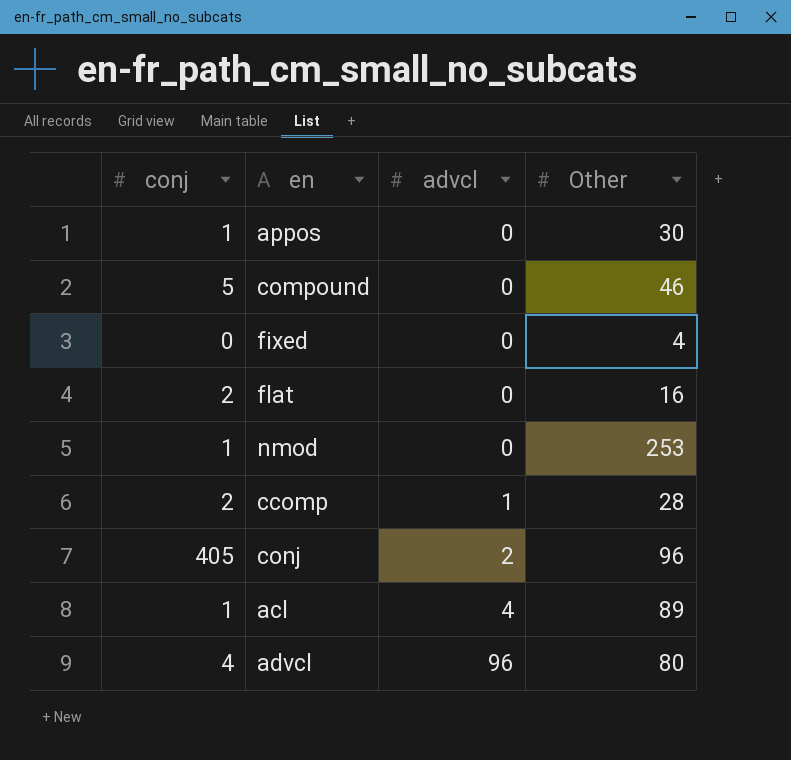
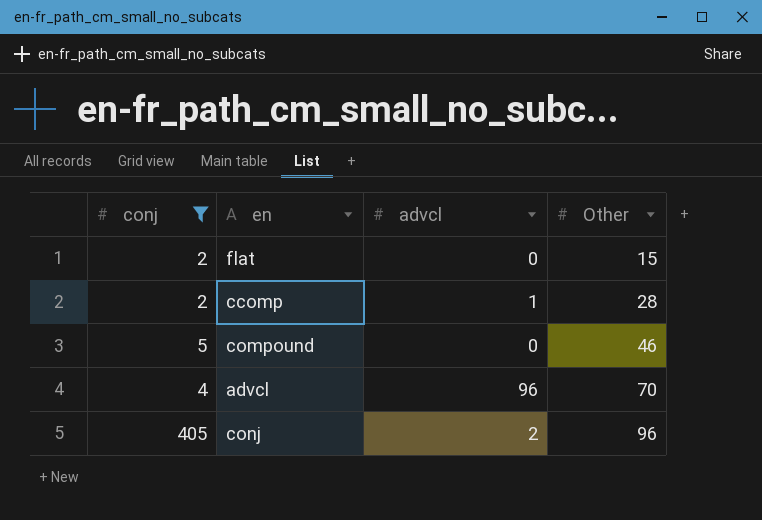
filter: none -> conj >= 2
row order: advcl ascending -> Other ascending
flat | Other: 16 -> 15
advcl | Other: 80 -> 70

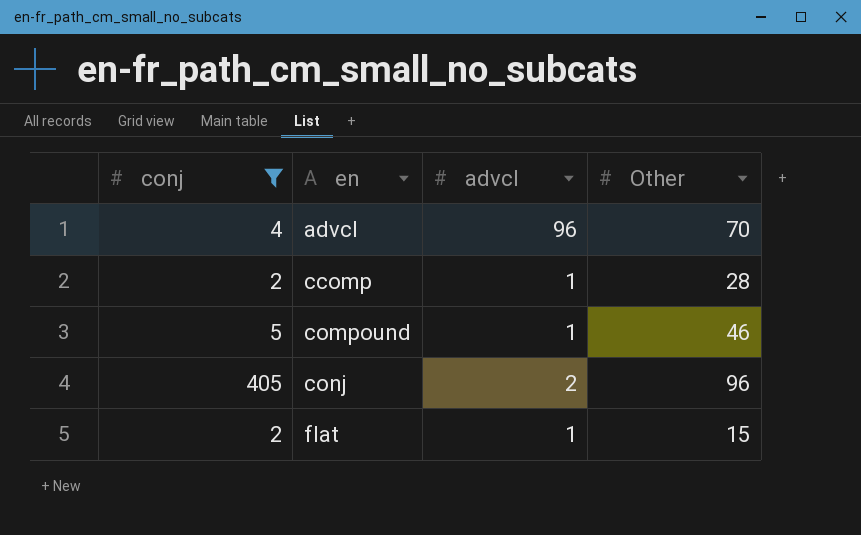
row order: Other ascending -> en ascending
compound | advcl: 0 -> 1
flat | advcl: 0 -> 1

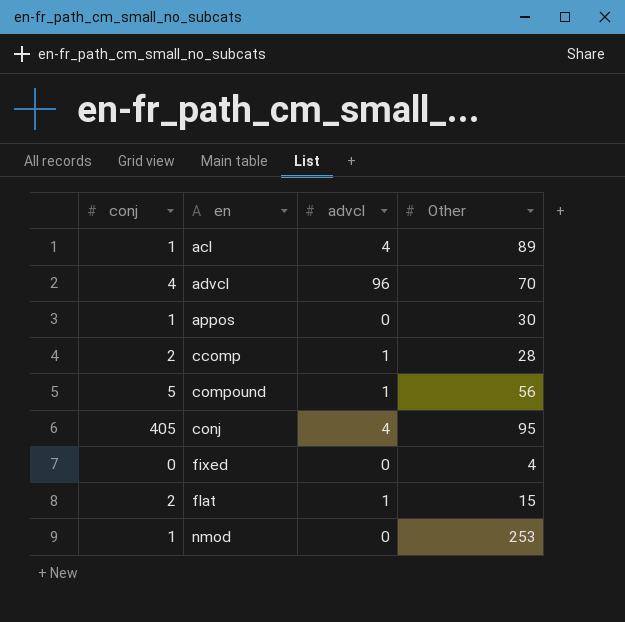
filter: conj >= 2 -> none
compound | Other: 46 -> 56
conj | advcl: 2 -> 4
conj | Other: 96 -> 95

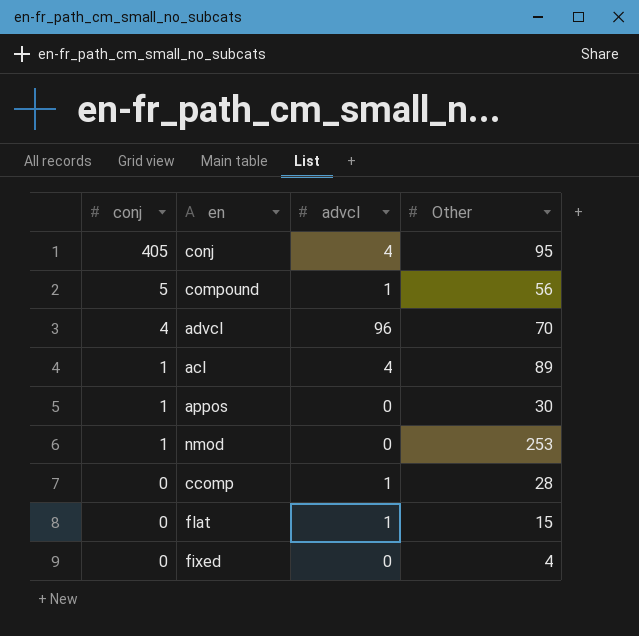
row order: en ascending -> conj descending
ccomp | conj: 2 -> 0
flat | conj: 2 -> 0

